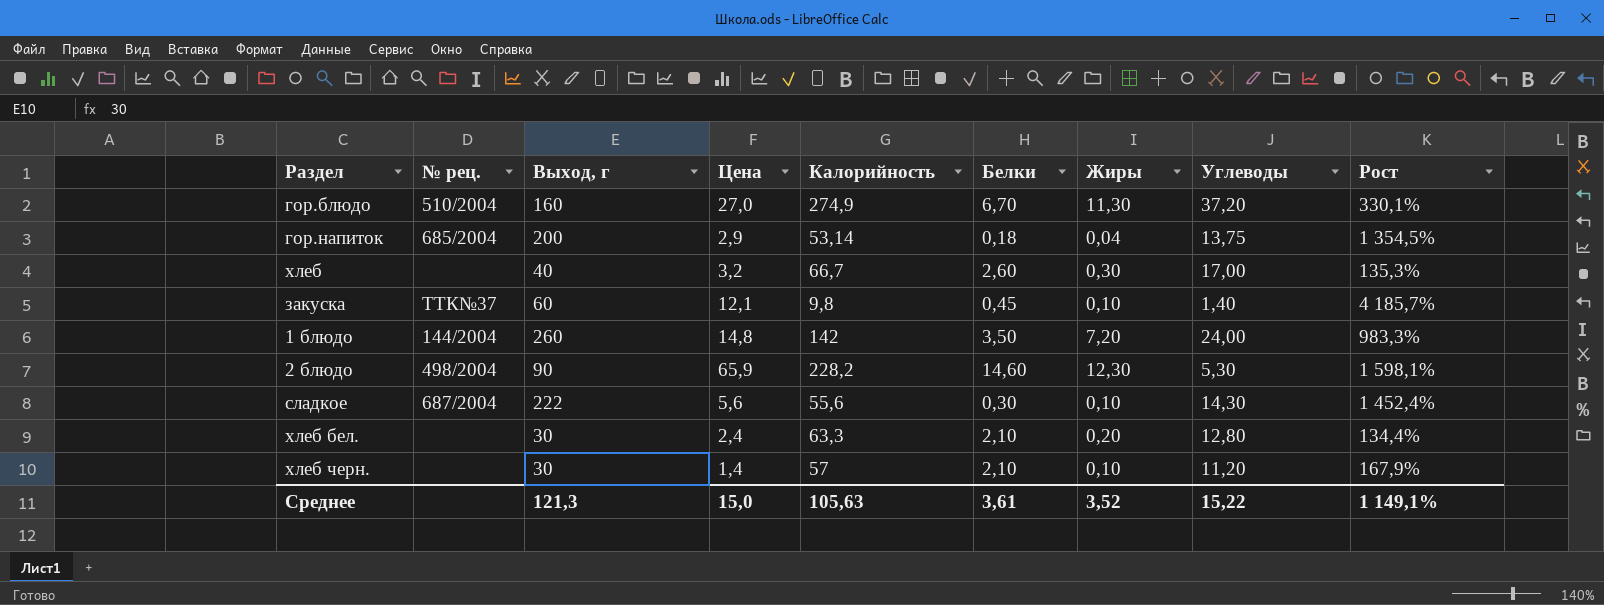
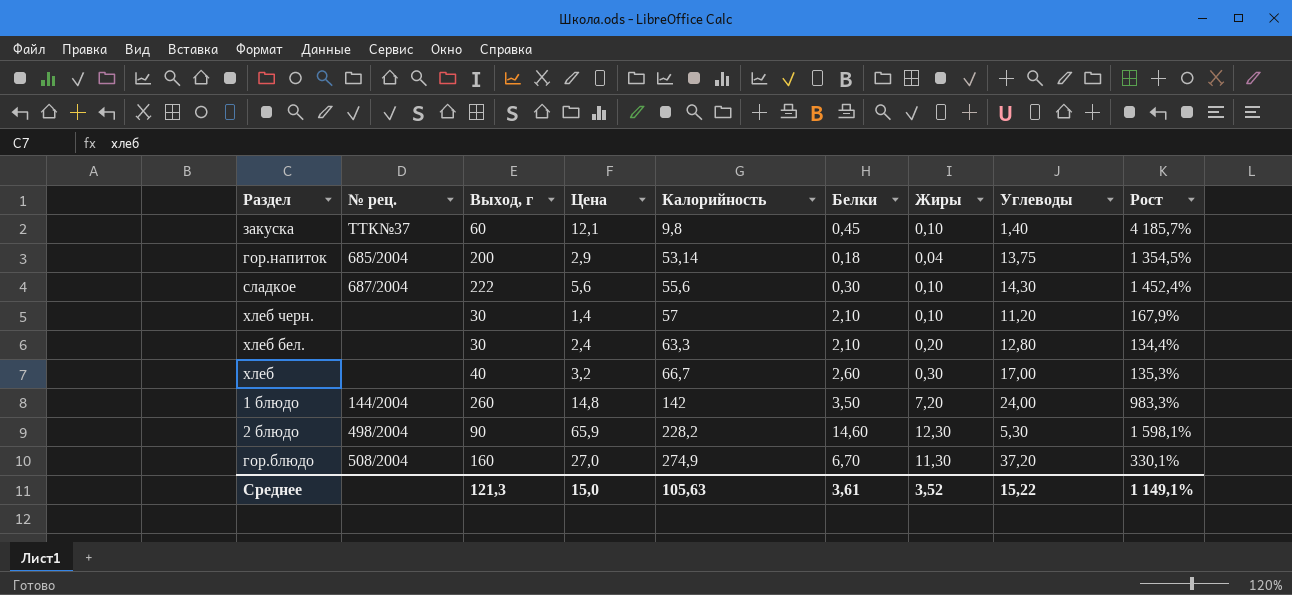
row order: none -> Калорийность ascending
гор.блюдо | № рец.: 510/2004 -> 508/2004

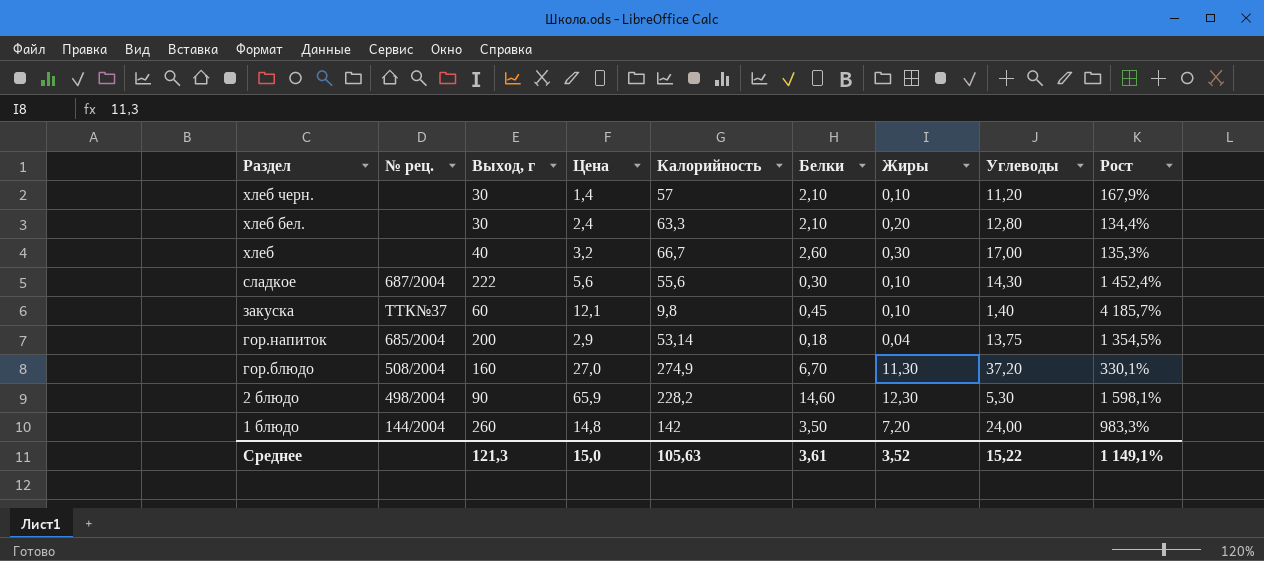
row order: Калорийность ascending -> Раздел descending

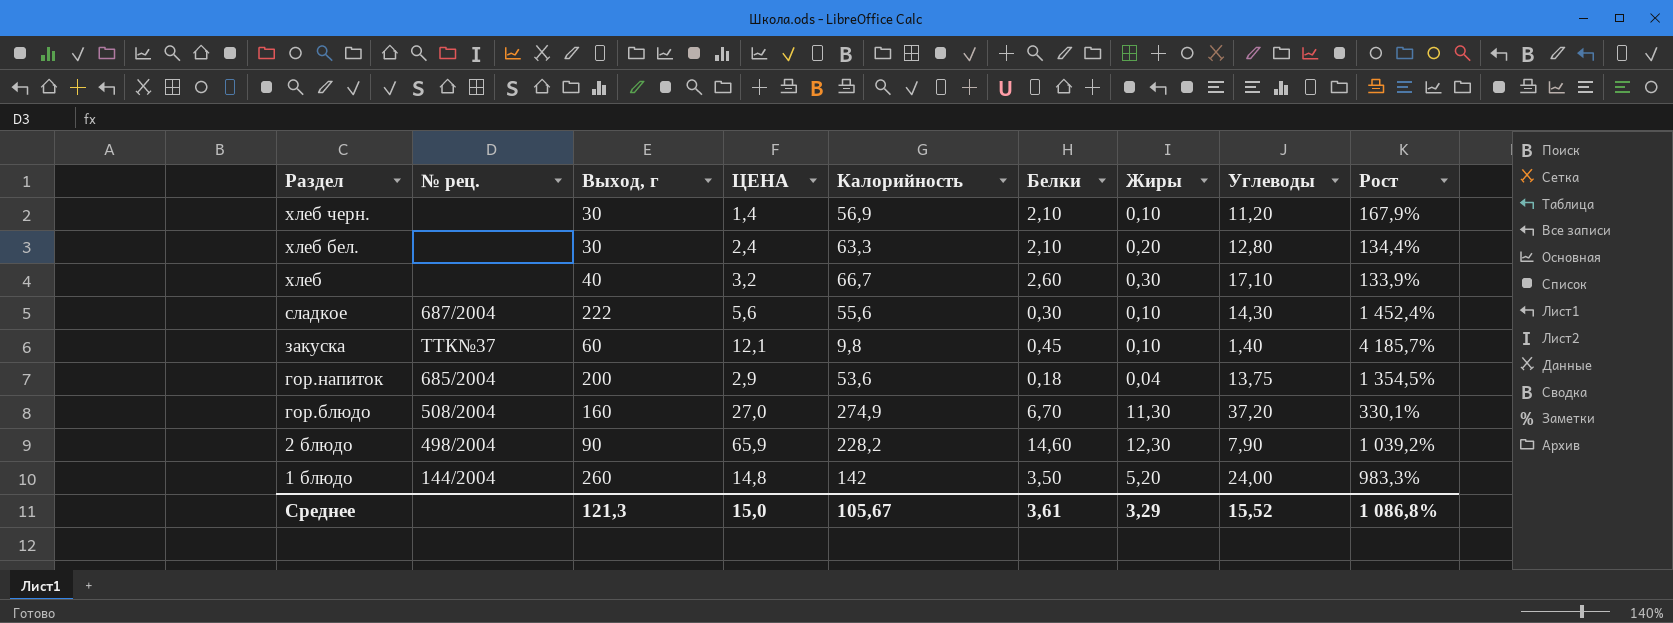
column name: Цена -> ЦЕНА
хлеб черн. | Калорийность: 57 -> 56,9
хлеб | Углеводы: 17,00 -> 17,10
хлеб | Рост: 135,3% -> 133,9%
гор.напиток | Калорийность: 53,14 -> 53,6
2 блюдо | Углеводы: 5,30 -> 7,90
2 блюдо | Рост: 1 598,1% -> 1 039,2%
1 блюдо | Жиры: 7,20 -> 5,20
Среднее | Калорийность: 105,63 -> 105,67
Среднее | Жиры: 3,52 -> 3,29
Среднее | Углеводы: 15,22 -> 15,52
Среднее | Рост: 1 149,1% -> 1 086,8%

